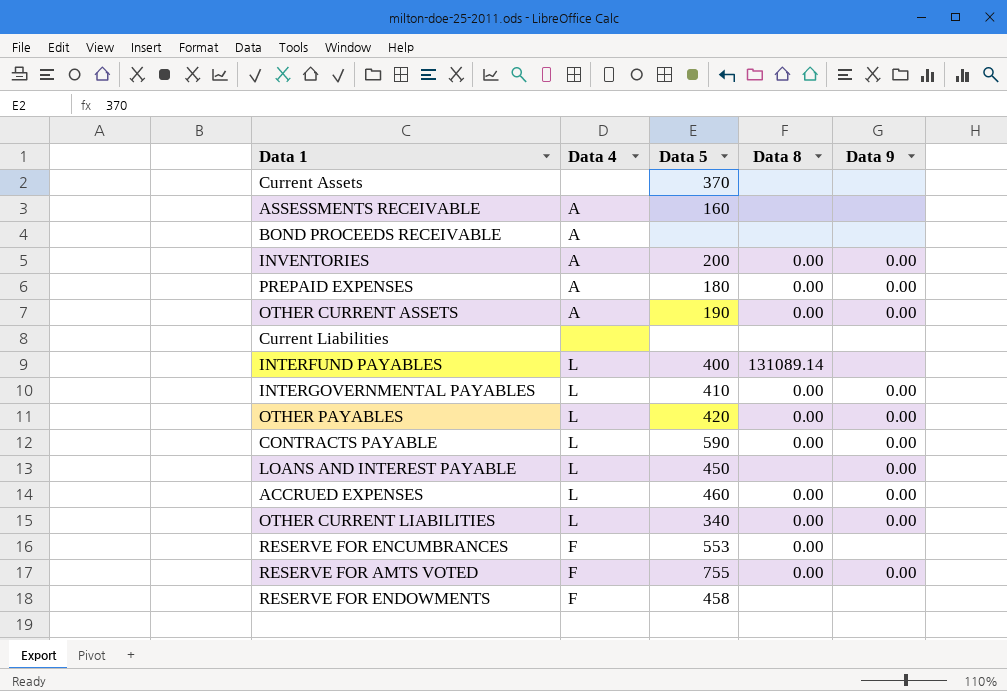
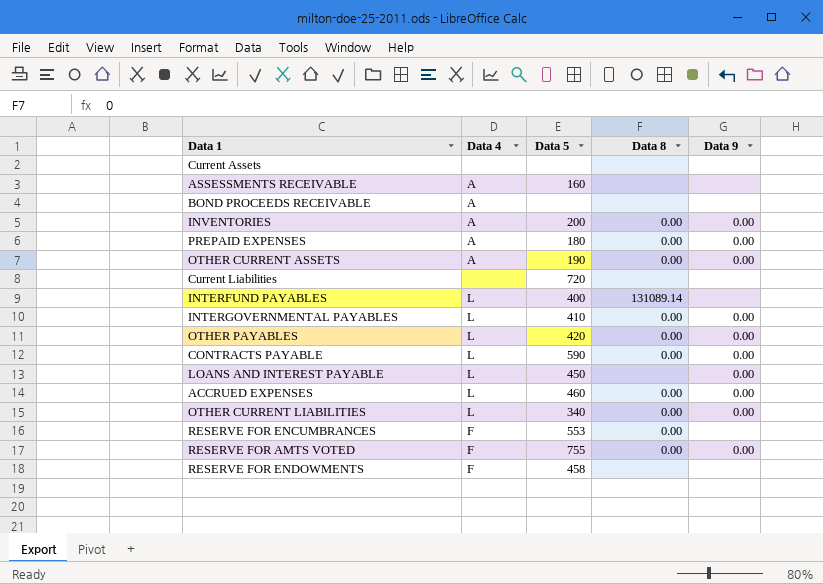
Current Assets | Data 5: 370 -> none
Current Liabilities | Data 5: none -> 720

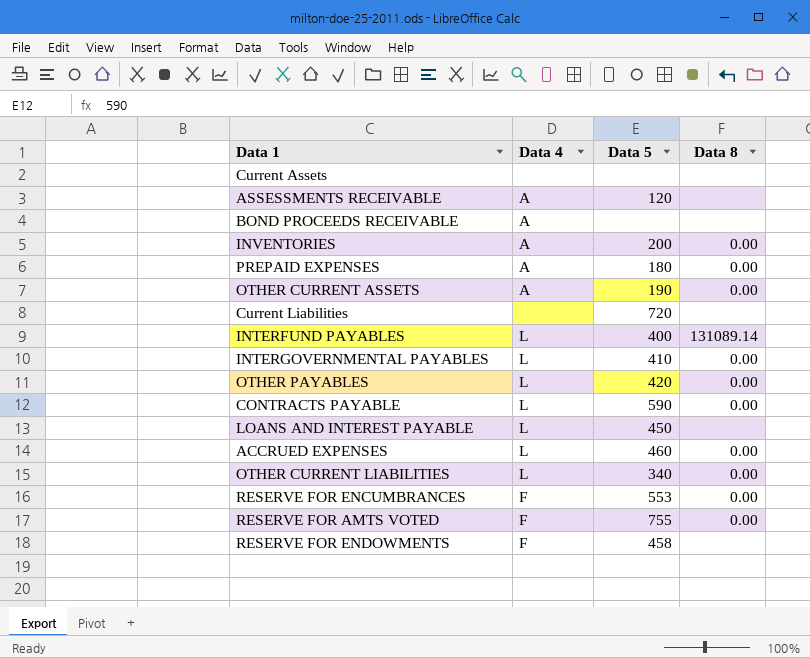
column Data 9 | position: 5 -> none
ASSESSMENTS RECEIVABLE | Data 5: 160 -> 120

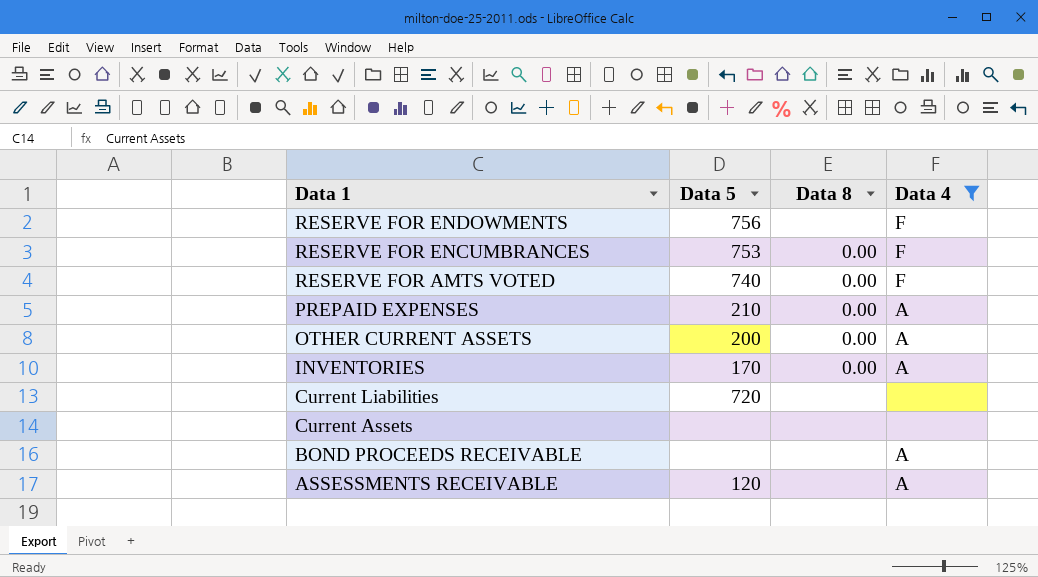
filter: none -> Data 4 != L
row order: none -> Data 1 descending
column Data 4 | position: 2 -> 4
RESERVE FOR ENDOWMENTS | Data 5: 458 -> 756
RESERVE FOR ENCUMBRANCES | Data 5: 553 -> 753
RESERVE FOR AMTS VOTED | Data 5: 755 -> 740
PREPAID EXPENSES | Data 5: 180 -> 210
OTHER CURRENT ASSETS | Data 5: 190 -> 200
INVENTORIES | Data 5: 200 -> 170

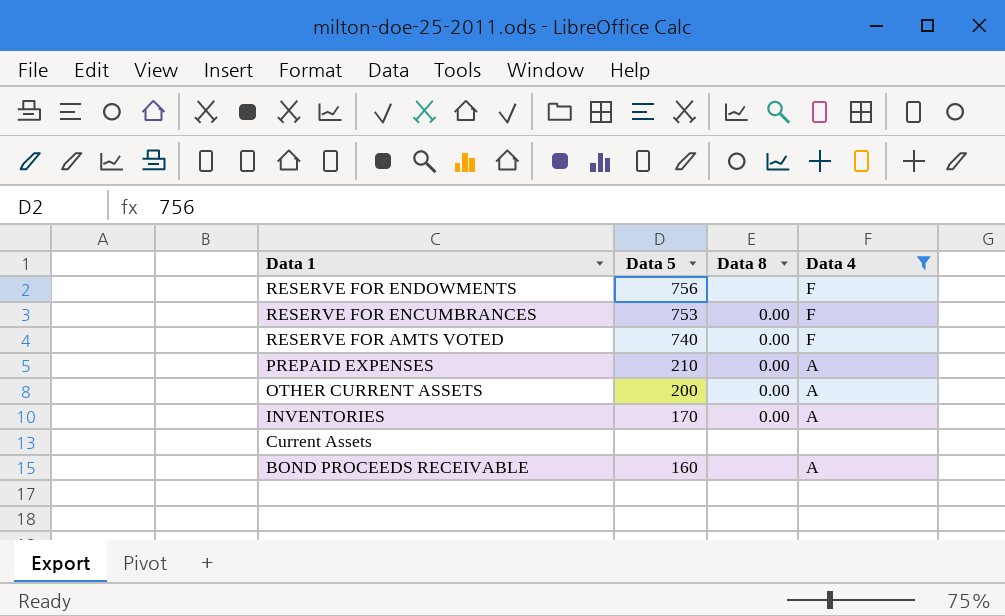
row Current Liabilities: 720 | none | none -> none
row ASSESSMENTS RECEIVABLE: 120 | none | A -> none
BOND PROCEEDS RECEIVABLE | Data 5: none -> 160

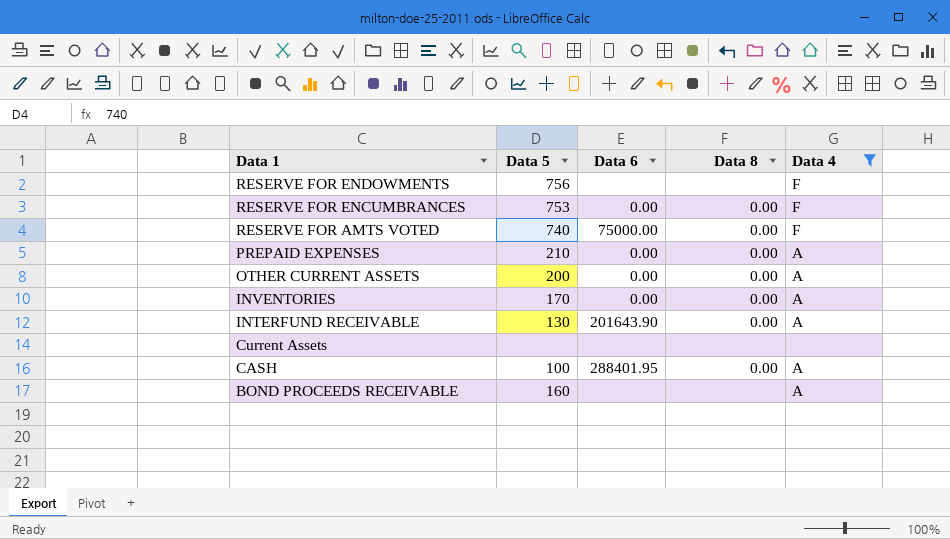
column Data 6 | position: none -> 3
row INTERFUND RECEIVABLE: none -> 130 | 201643.90 | 0.00 | A
row CASH: none -> 100 | 288401.95 | 0.00 | A

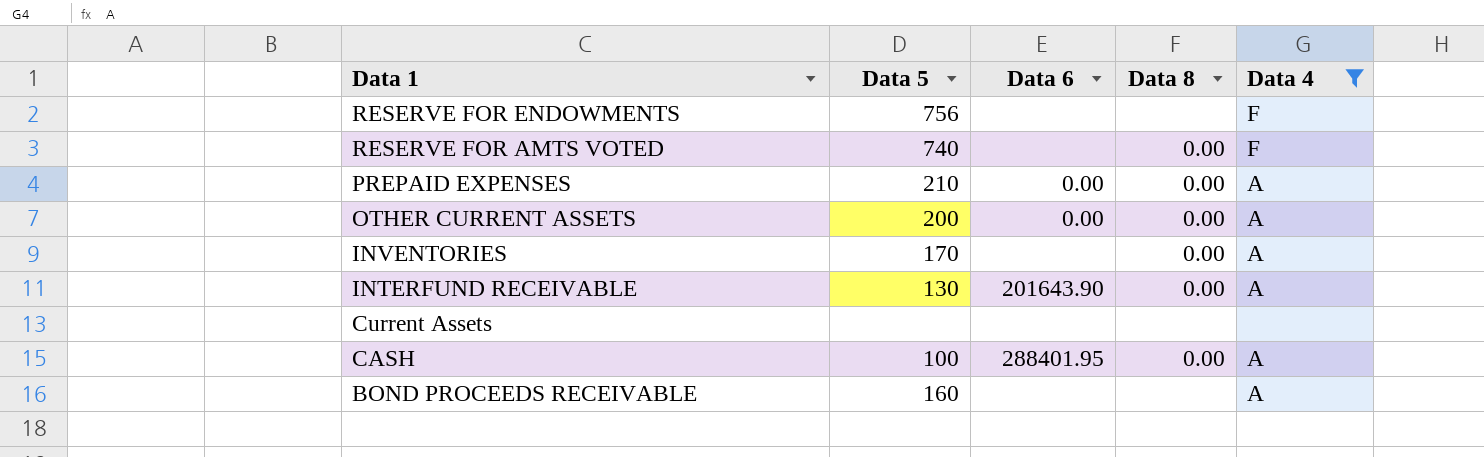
row RESERVE FOR ENCUMBRANCES: 753 | 0.00 | 0.00 | F -> none
RESERVE FOR AMTS VOTED | Data 6: 75000.00 -> none
INVENTORIES | Data 6: 0.00 -> none

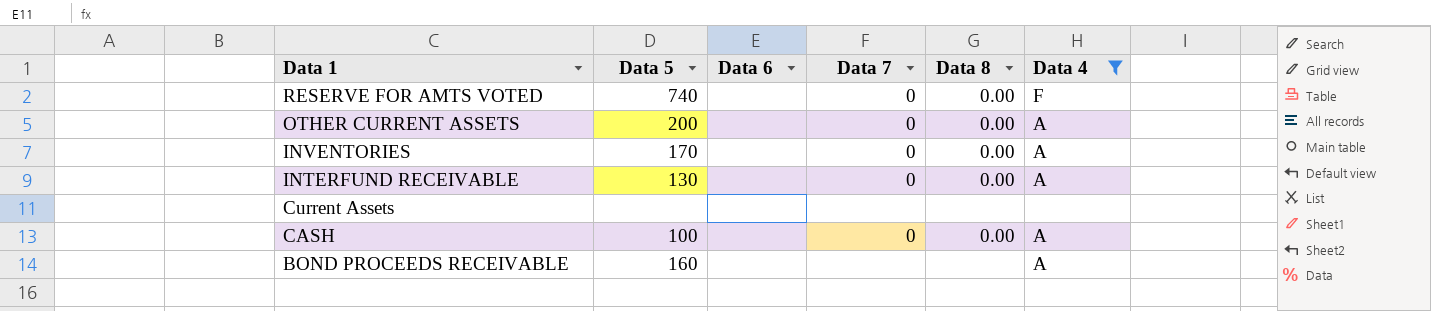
column Data 7 | position: none -> 4
row RESERVE FOR ENDOWMENTS: 756 | none | none | F -> none
row PREPAID EXPENSES: 210 | 0.00 | 0.00 | A -> none
OTHER CURRENT ASSETS | Data 6: 0.00 -> none
INTERFUND RECEIVABLE | Data 6: 201643.90 -> none
CASH | Data 6: 288401.95 -> none

